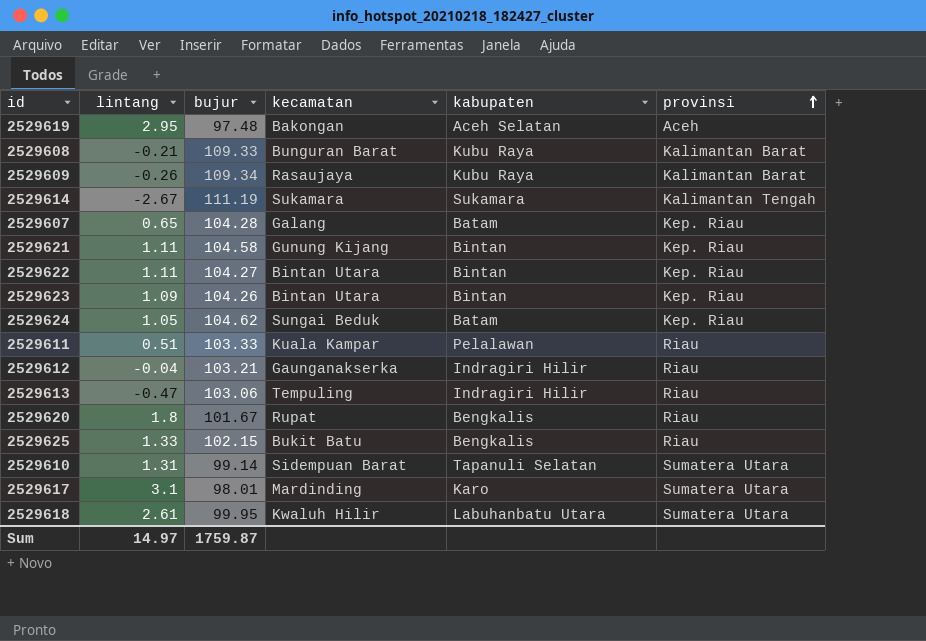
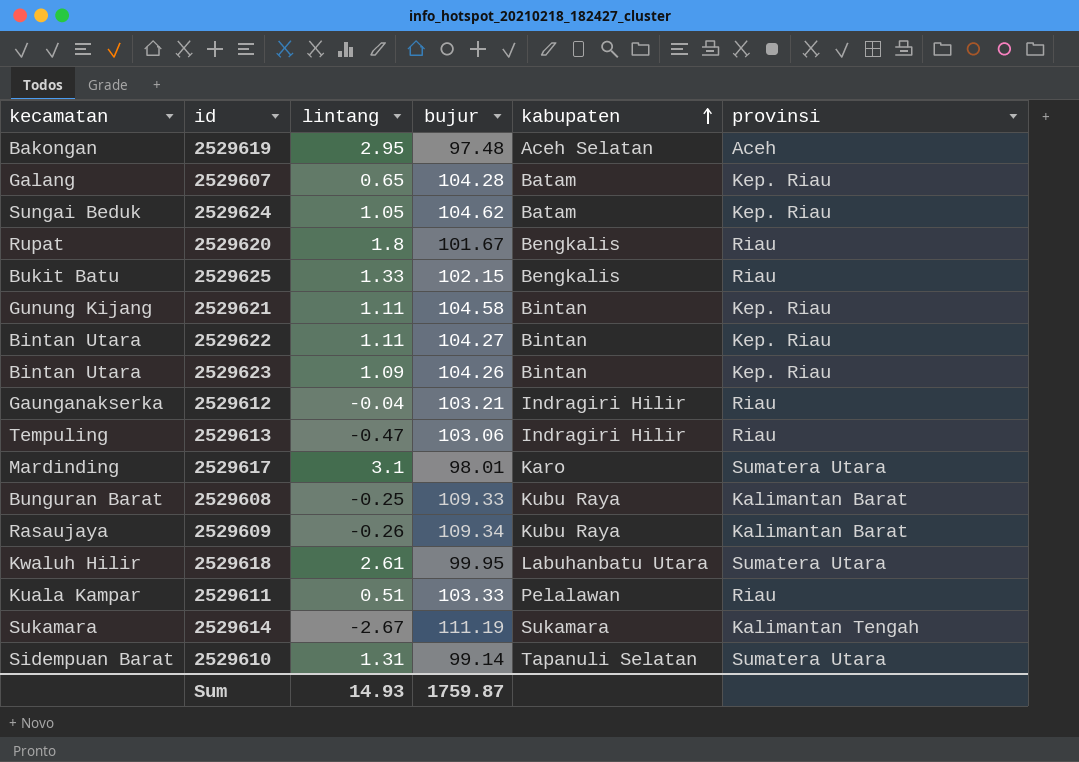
row order: provinsi ascending -> kabupaten ascending
column kecamatan | position: 4 -> 1
2529608 | lintang: -0.21 -> -0.25
Sum | lintang: 14.97 -> 14.93

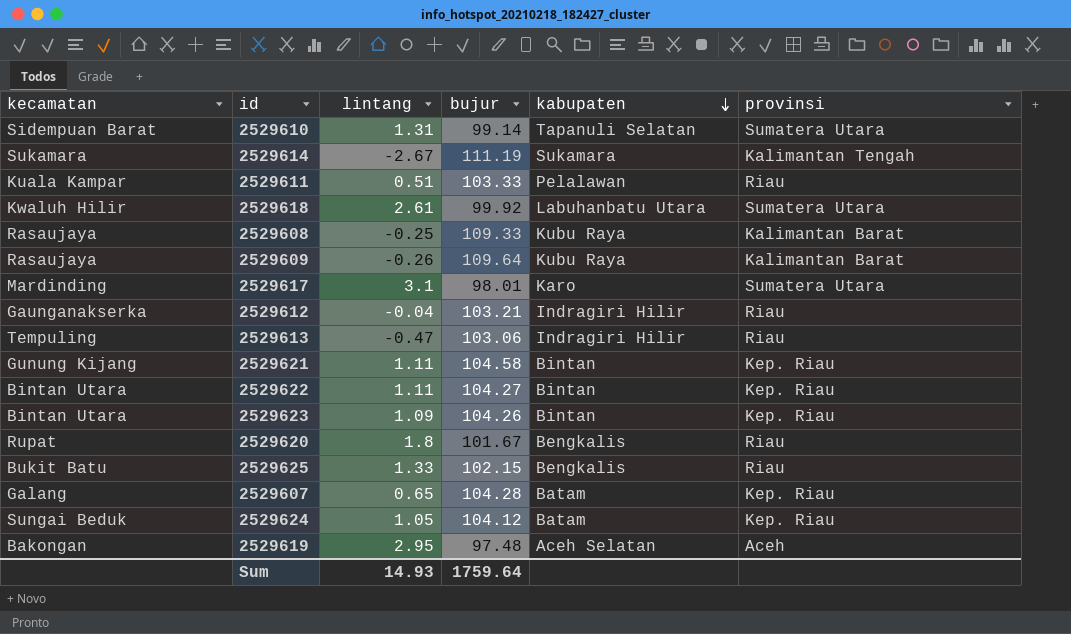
row order: kabupaten ascending -> kabupaten descending
2529618 | bujur: 99.95 -> 99.92
2529608 | kecamatan: Bunguran Barat -> Rasaujaya
2529609 | bujur: 109.34 -> 109.64
2529624 | bujur: 104.62 -> 104.12
Sum | bujur: 1759.87 -> 1759.64

